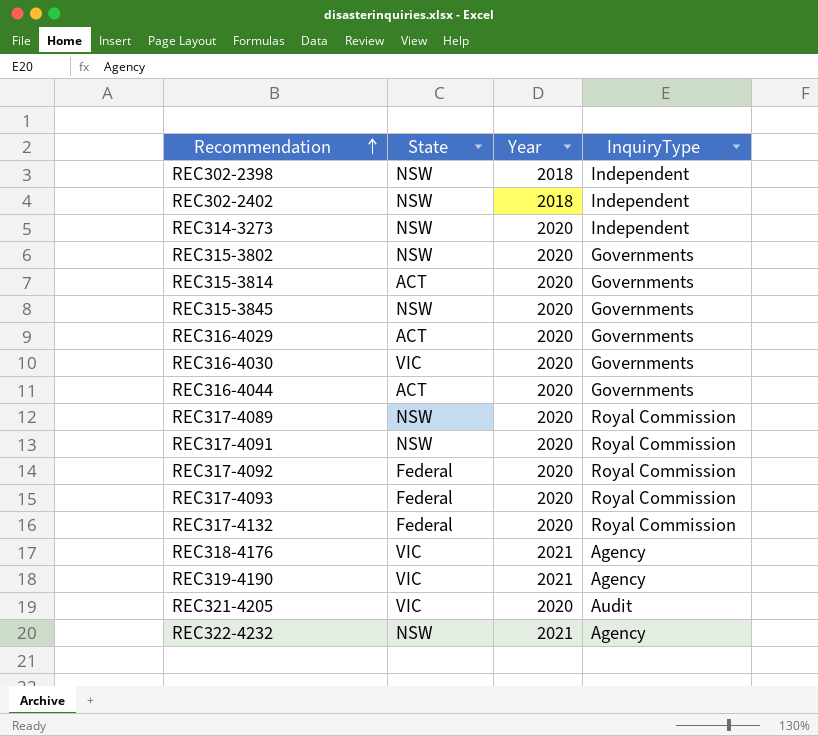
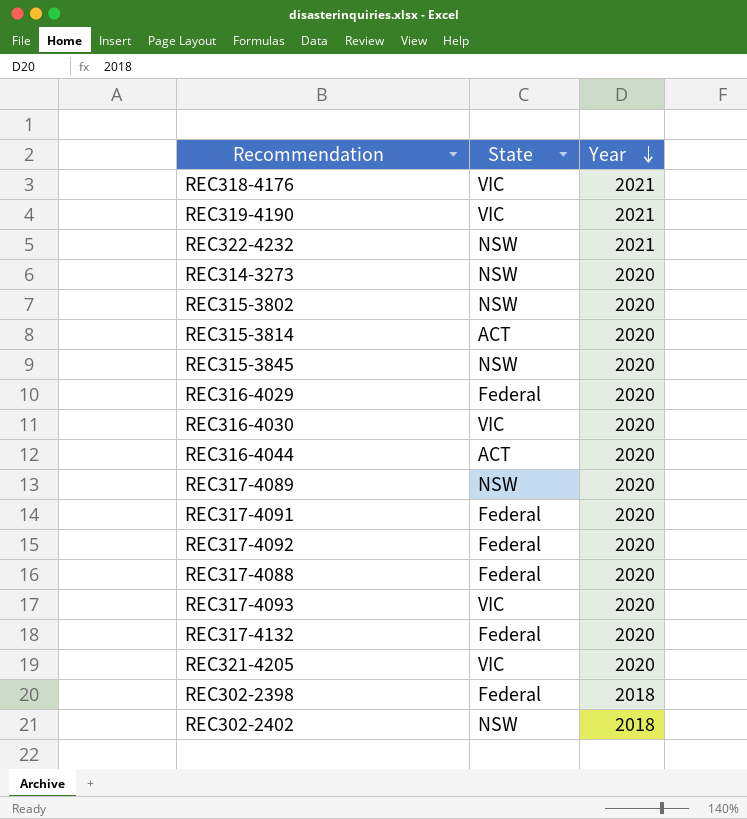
row order: Recommendation ascending -> Year descending
column InquiryType | position: 4 -> none
REC316-4029 | State: ACT -> Federal
REC317-4091 | State: NSW -> Federal
row REC317-4088: none -> Federal | 2020
REC317-4093 | State: Federal -> VIC
REC302-2398 | State: NSW -> Federal

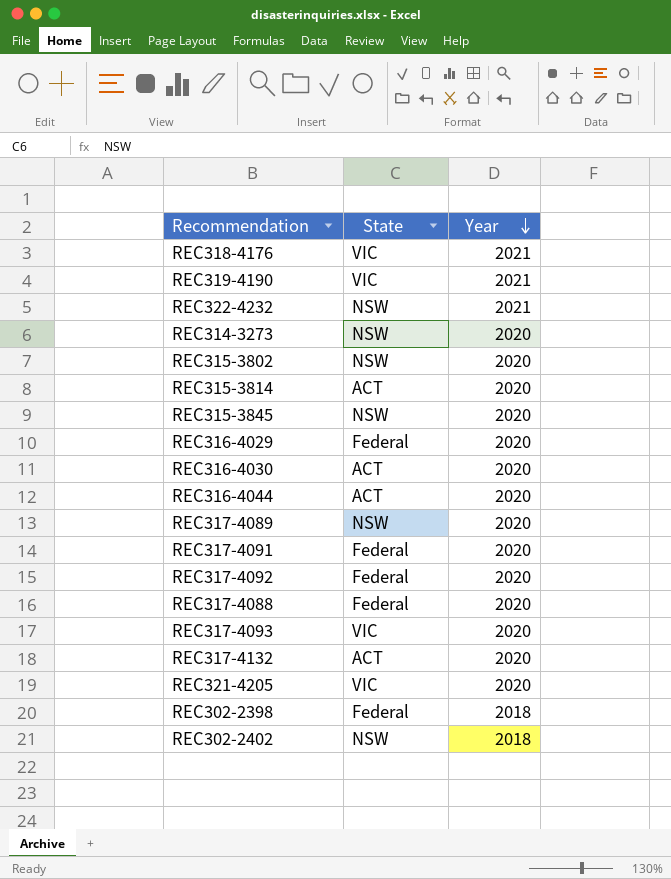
REC316-4030 | State: VIC -> ACT
REC317-4132 | State: Federal -> ACT

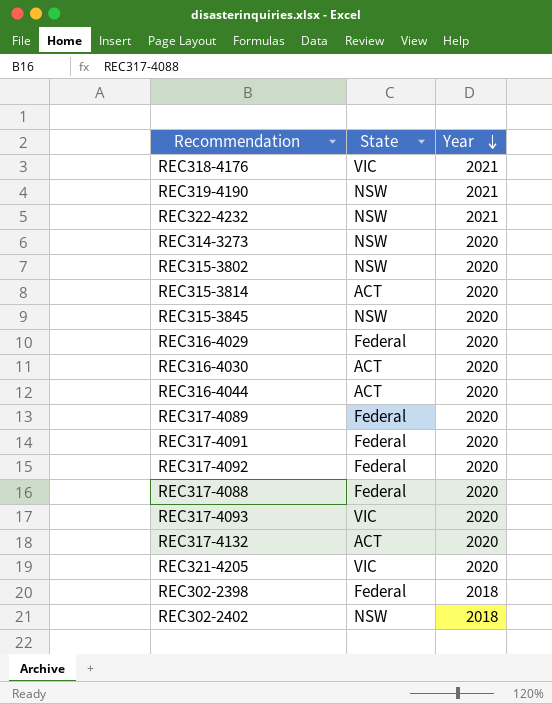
REC319-4190 | State: VIC -> NSW
REC317-4089 | State: NSW -> Federal

